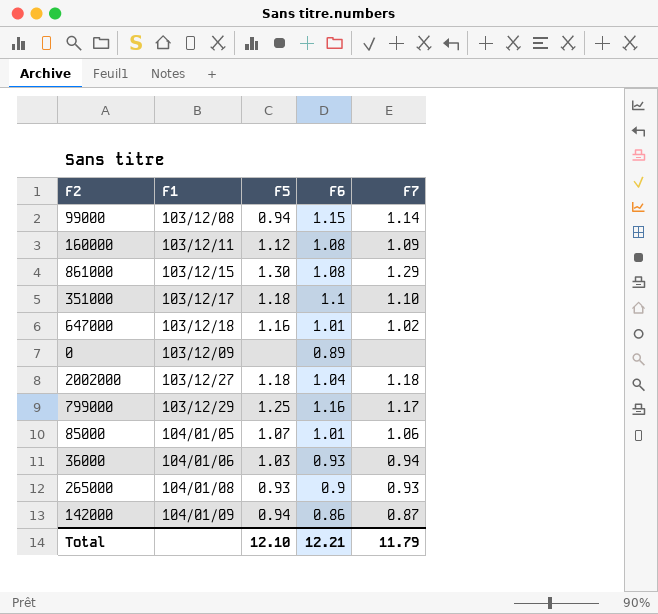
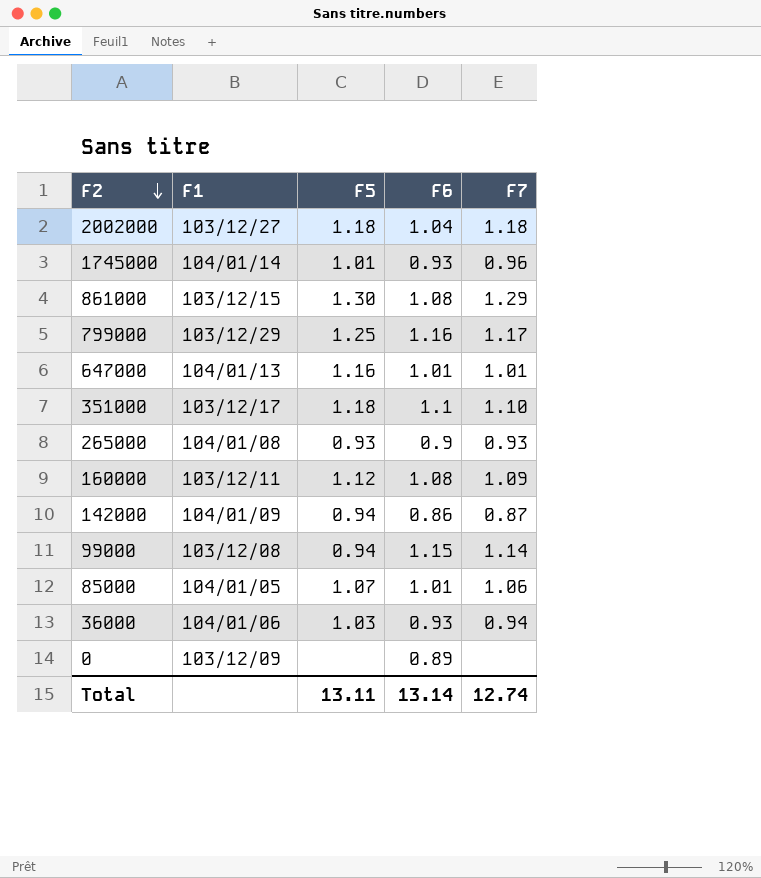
row order: none -> F2 descending
row 1745000: none -> 104/01/14 | 1.01 | 0.93 | 0.96
647000 | F1: 103/12/18 -> 104/01/13
647000 | F7: 1.02 -> 1.01
Total | F5: 12.10 -> 13.11
Total | F6: 12.21 -> 13.14
Total | F7: 11.79 -> 12.74

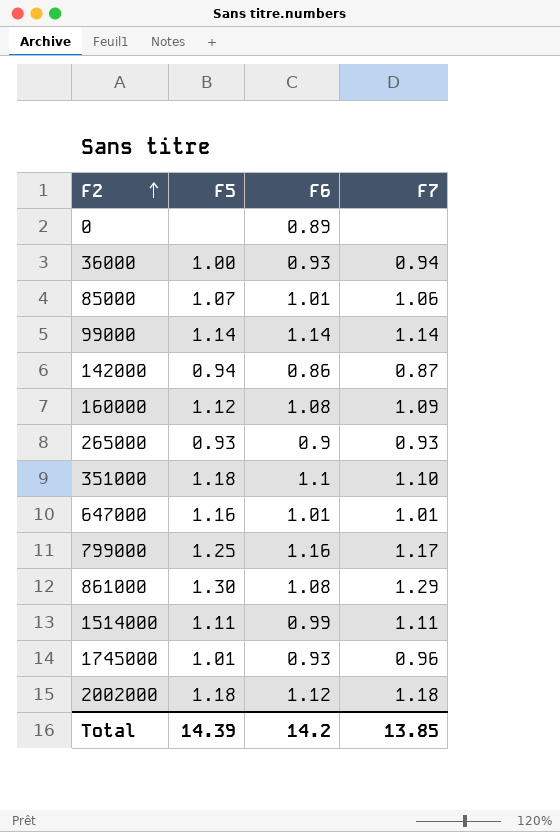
row order: F2 descending -> F2 ascending
column F1 | position: 2 -> none
36000 | F5: 1.03 -> 1.00
99000 | F5: 0.94 -> 1.14
99000 | F6: 1.15 -> 1.14
row 1514000: none -> 1.11 | 0.99 | 1.11
2002000 | F6: 1.04 -> 1.12
Total | F5: 13.11 -> 14.39
Total | F6: 13.14 -> 14.2
Total | F7: 12.74 -> 13.85

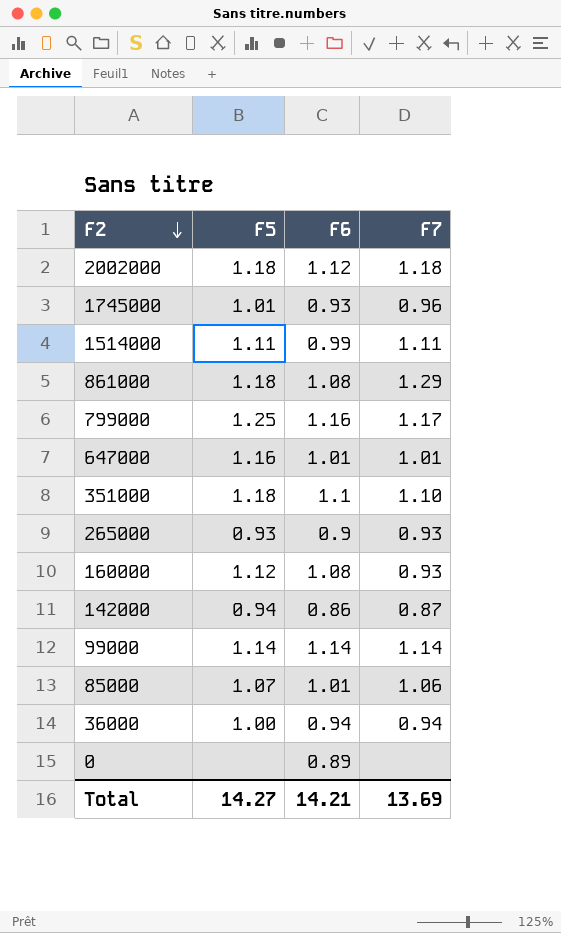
row order: F2 ascending -> F2 descending
861000 | F5: 1.30 -> 1.18
160000 | F7: 1.09 -> 0.93
36000 | F6: 0.93 -> 0.94
Total | F5: 14.39 -> 14.27
Total | F6: 14.2 -> 14.21
Total | F7: 13.85 -> 13.69

